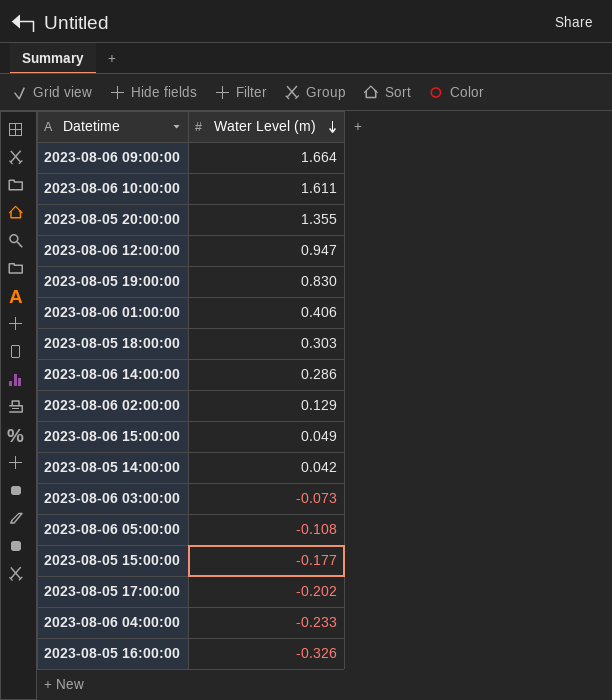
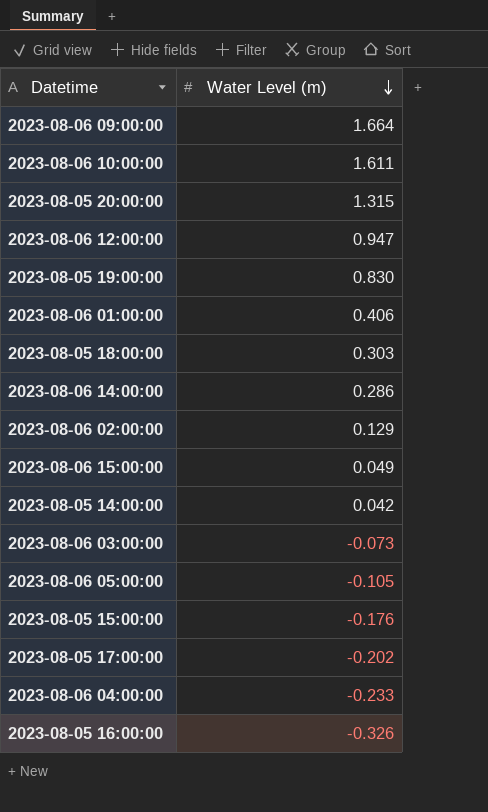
2023-08-05 20:00:00 | Water Level (m): 1.355 -> 1.315
2023-08-06 05:00:00 | Water Level (m): -0.108 -> -0.105
2023-08-05 15:00:00 | Water Level (m): -0.177 -> -0.176

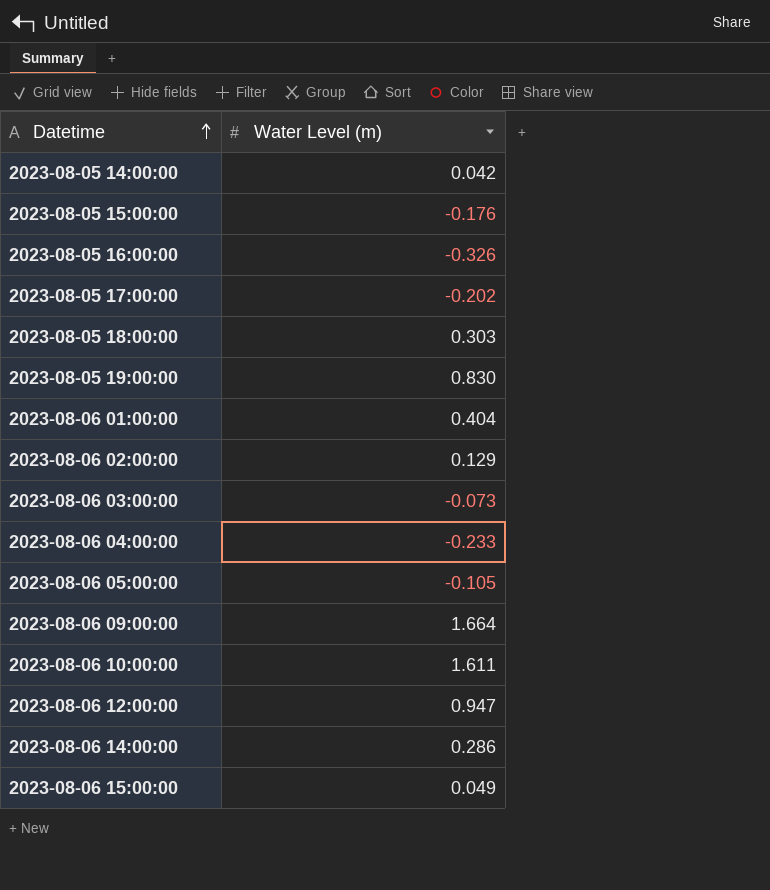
row order: Water Level (m) descending -> Datetime ascending
row 2023-08-05 20:00:00: 1.315 -> none
2023-08-06 01:00:00 | Water Level (m): 0.406 -> 0.404

